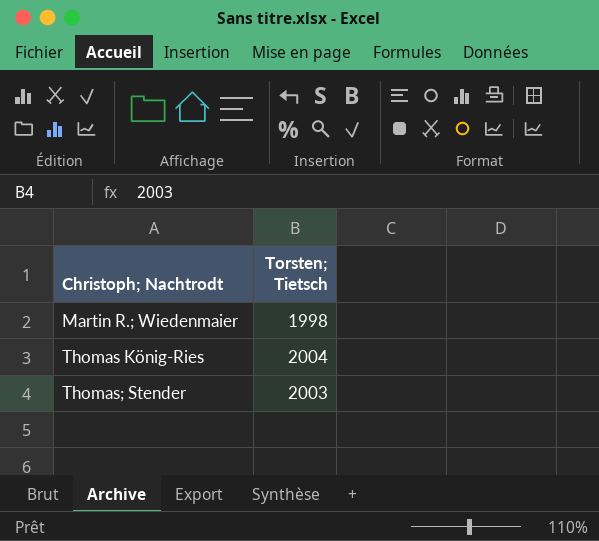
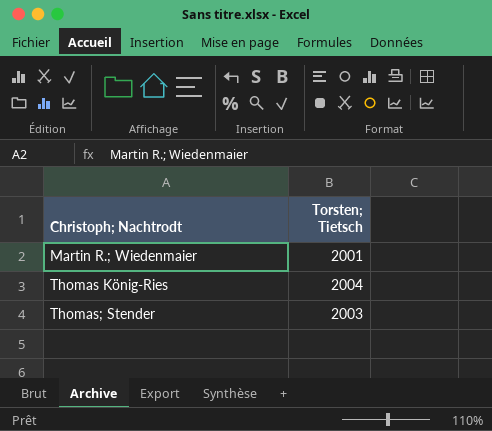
Martin R.; Wiedenmaier | Torsten; Tietsch: 1998 -> 2001

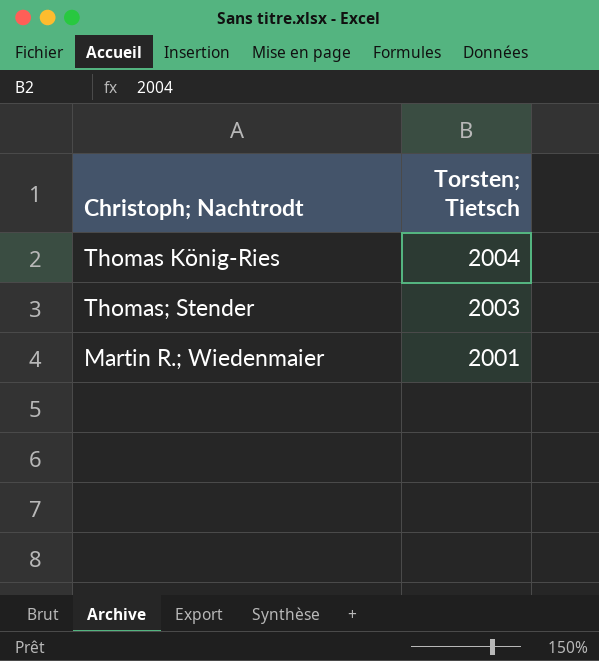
row order: Christoph; Nachtrodt ascending -> Torsten; Tietsch descending

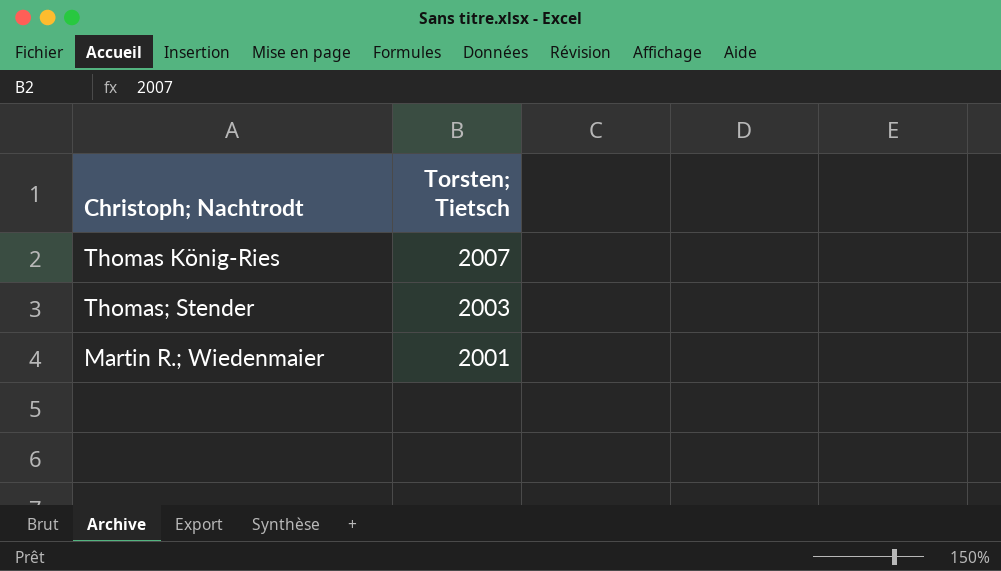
Thomas König-Ries | Torsten; Tietsch: 2004 -> 2007

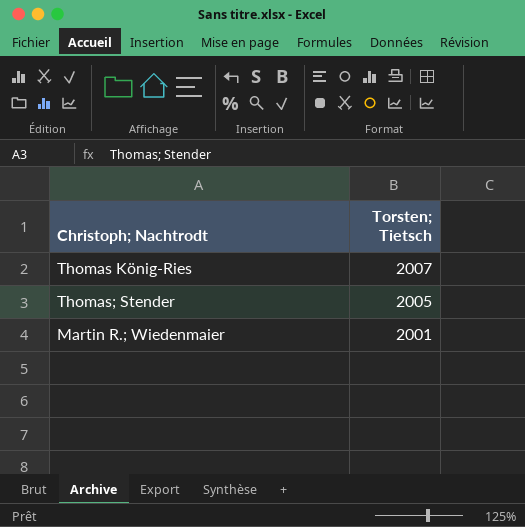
Thomas; Stender | Torsten; Tietsch: 2003 -> 2005

